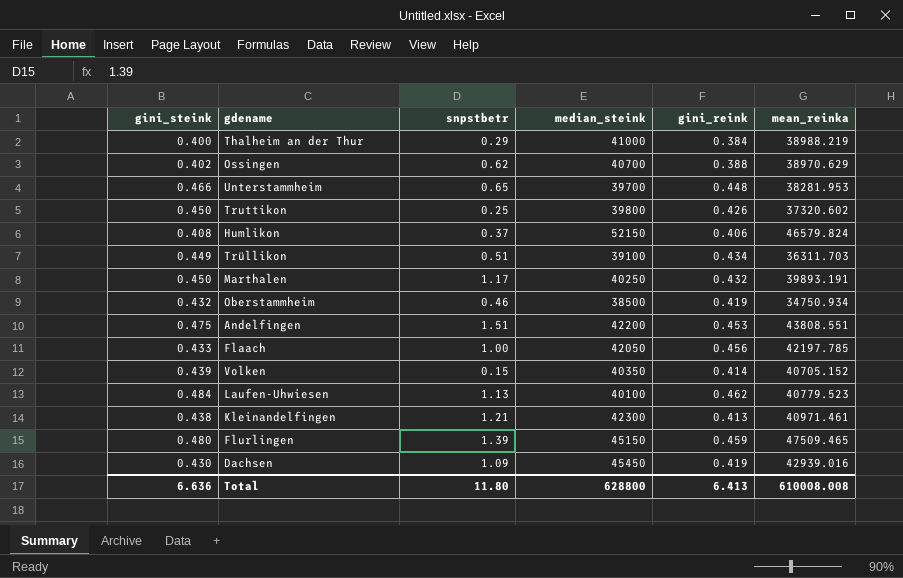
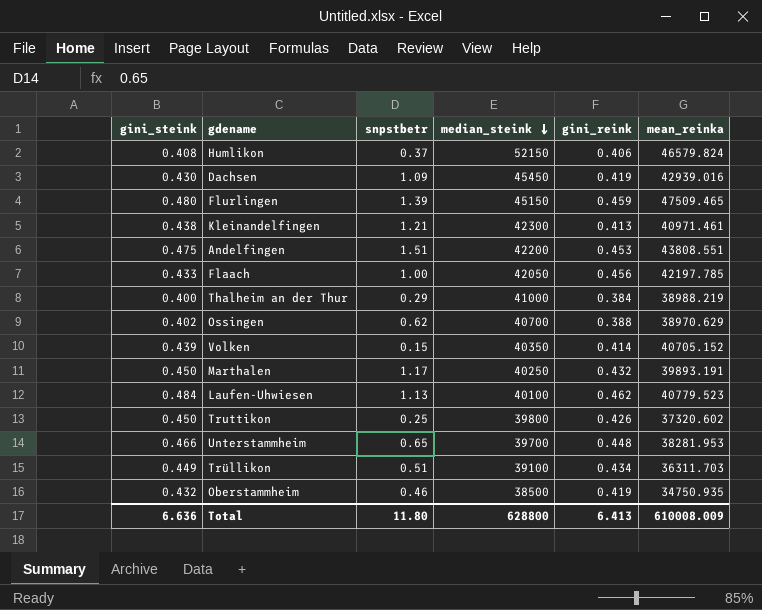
row order: none -> median_steink descending
Oberstammheim | mean_reinka: 34750.934 -> 34750.935
Total | mean_reinka: 610008.008 -> 610008.009

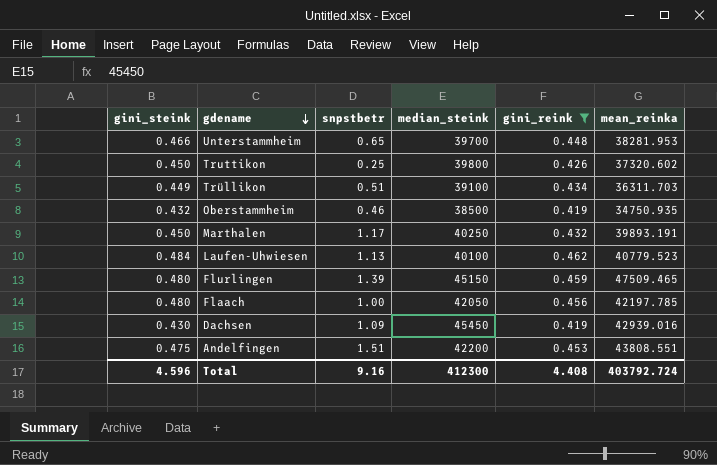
filter: none -> gini_reink >= 0.419
row order: median_steink descending -> gdename descending
Flaach | gini_steink: 0.433 -> 0.480
Total | gini_steink: 6.636 -> 4.596
Total | snpstbetr: 11.80 -> 9.16
Total | median_steink: 628800 -> 412300
Total | gini_reink: 6.413 -> 4.408
Total | mean_reinka: 610008.009 -> 403792.724

